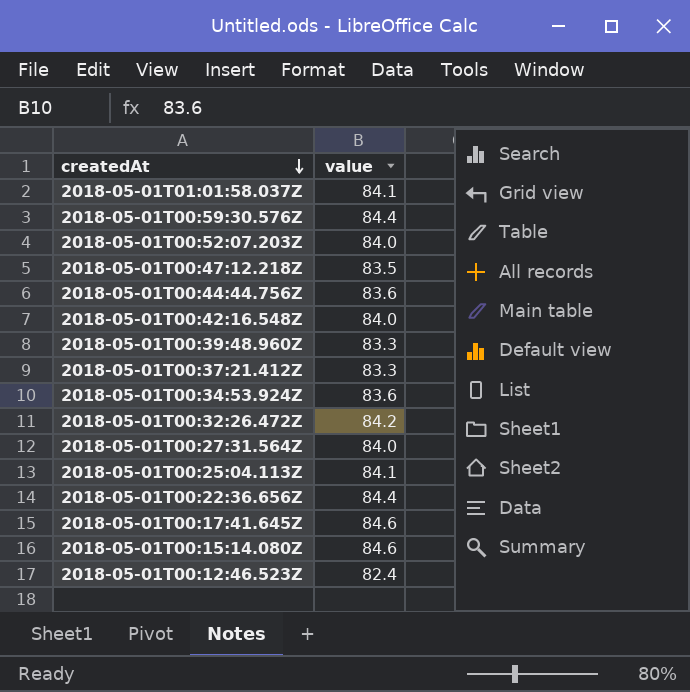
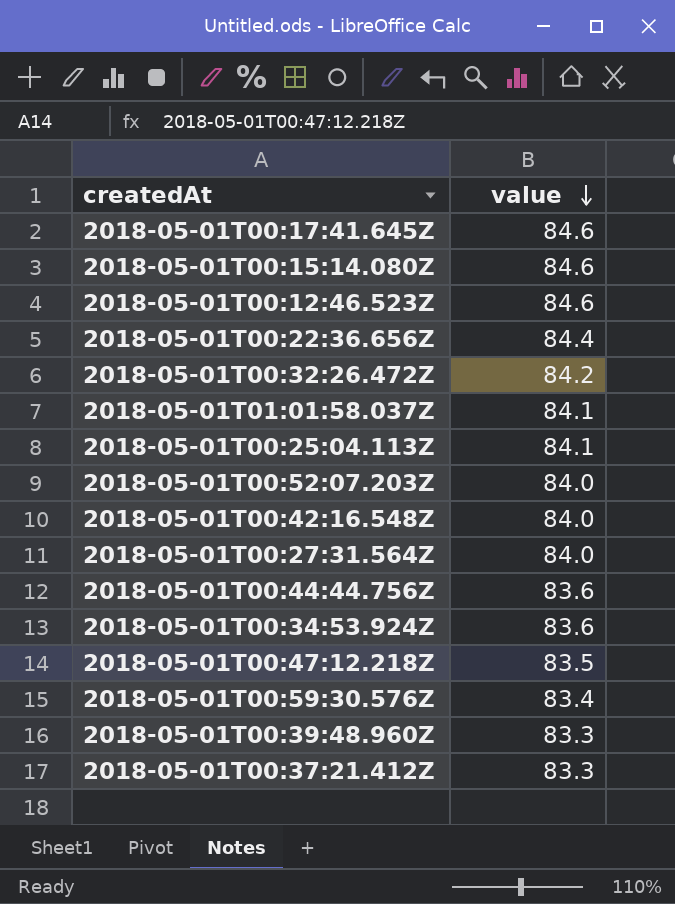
row order: createdAt descending -> value descending
2018-05-01T00:12:46.523Z | value: 82.4 -> 84.6
2018-05-01T00:59:30.576Z | value: 84.4 -> 83.4

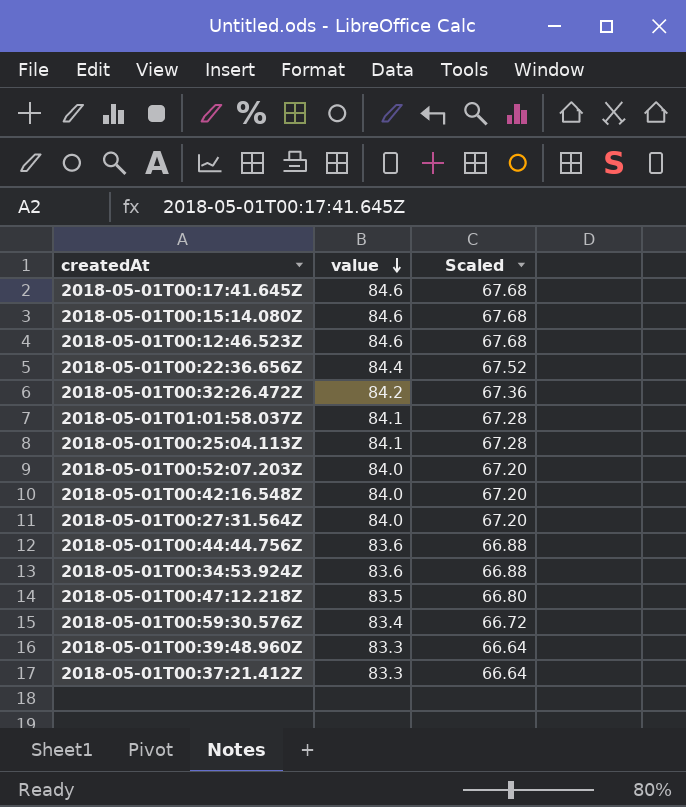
column Scaled | formula: none -> [value] * 0.8

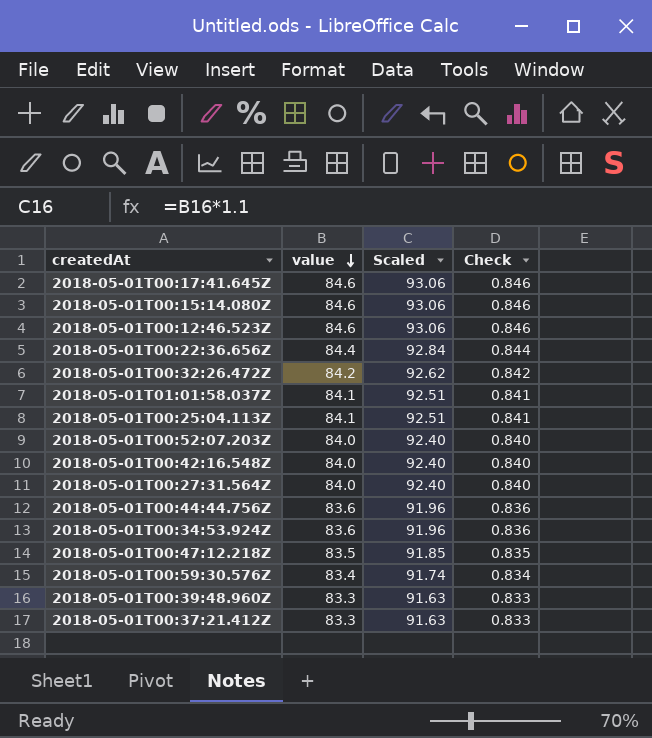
column Scaled | formula: [value] * 0.8 -> [value] * 1.1
column Check | formula: none -> [value] * 0.01

